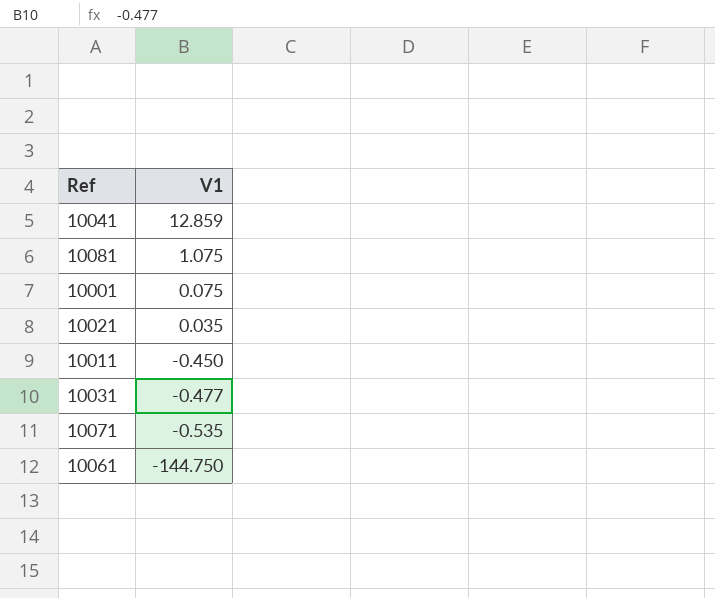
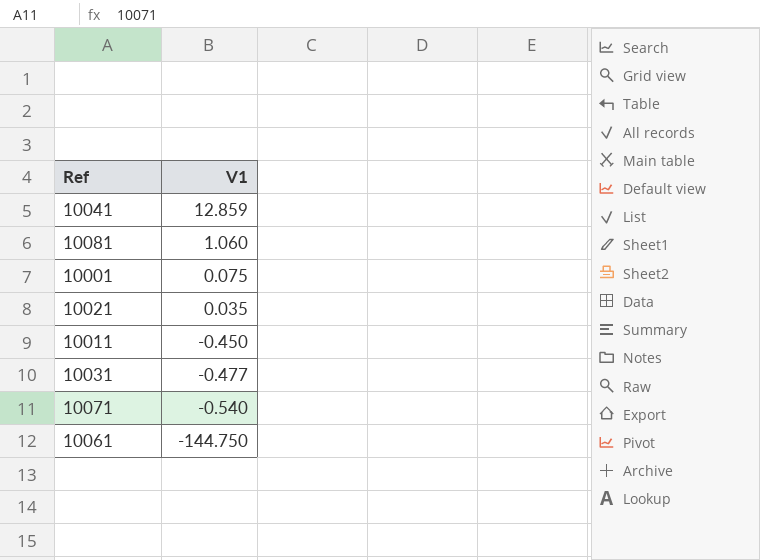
10081 | V1: 1.075 -> 1.060
10071 | V1: -0.535 -> -0.540

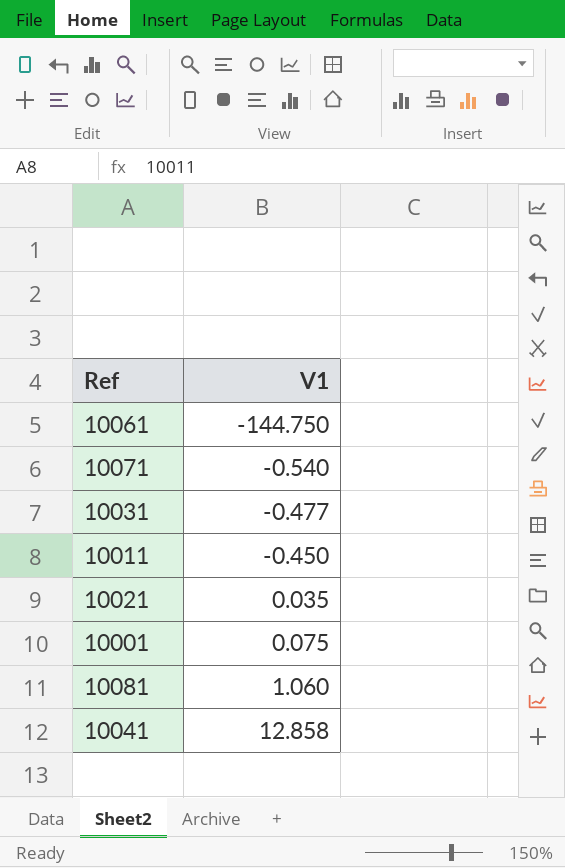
row order: V1 descending -> V1 ascending
10041 | V1: 12.859 -> 12.858

